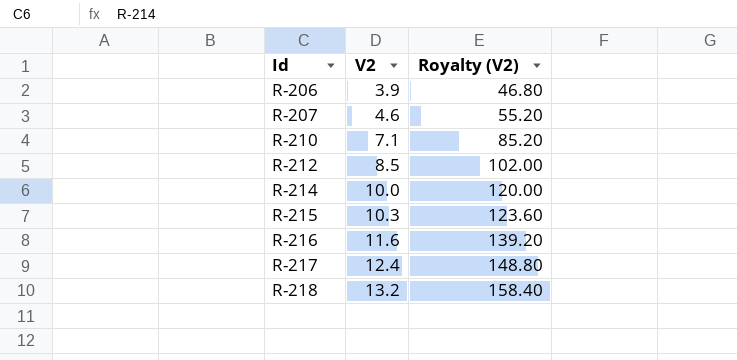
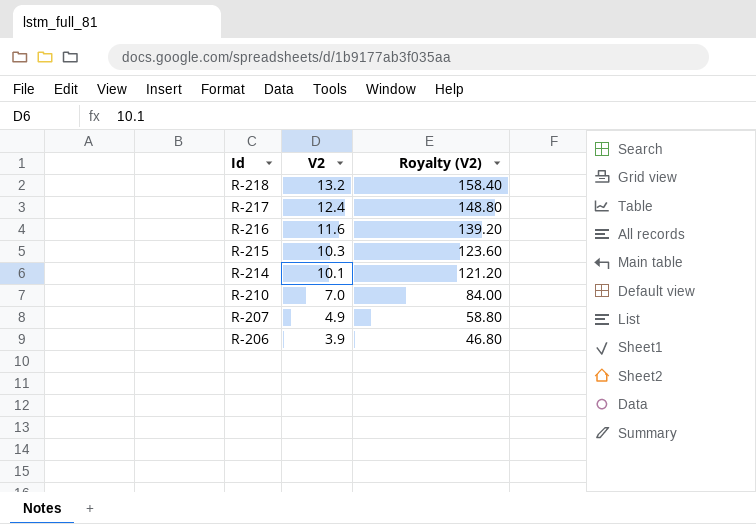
row order: Id ascending -> Id descending
row R-212: 8.5 | 102.00 -> none
R-214 | V2: 10.0 -> 10.1
R-214 | Royalty (V2): 120.00 -> 121.20
R-210 | V2: 7.1 -> 7.0
R-210 | Royalty (V2): 85.20 -> 84.00
R-207 | V2: 4.6 -> 4.9
R-207 | Royalty (V2): 55.20 -> 58.80

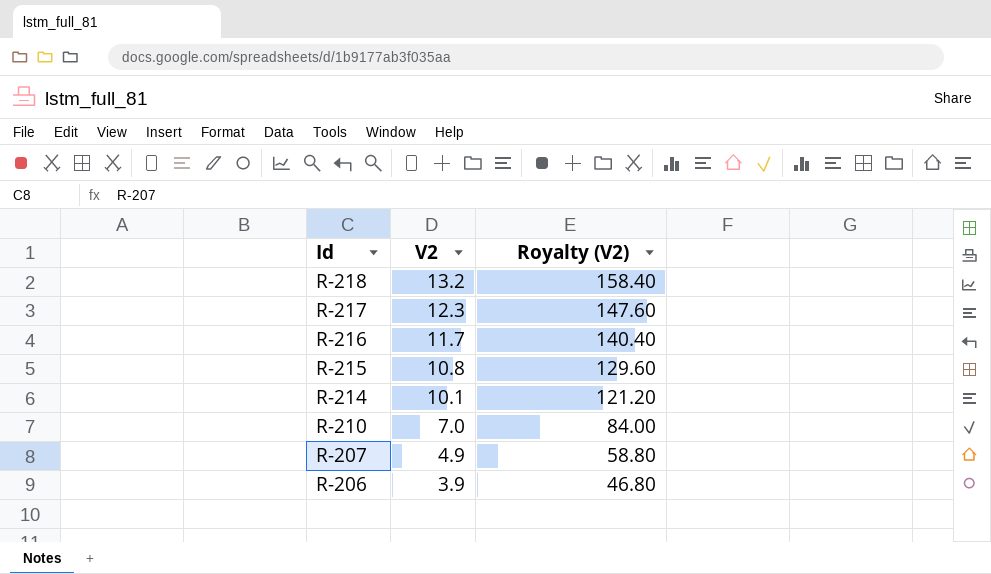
R-217 | V2: 12.4 -> 12.3
R-217 | Royalty (V2): 148.80 -> 147.60
R-216 | V2: 11.6 -> 11.7
R-216 | Royalty (V2): 139.20 -> 140.40
R-215 | V2: 10.3 -> 10.8
R-215 | Royalty (V2): 123.60 -> 129.60

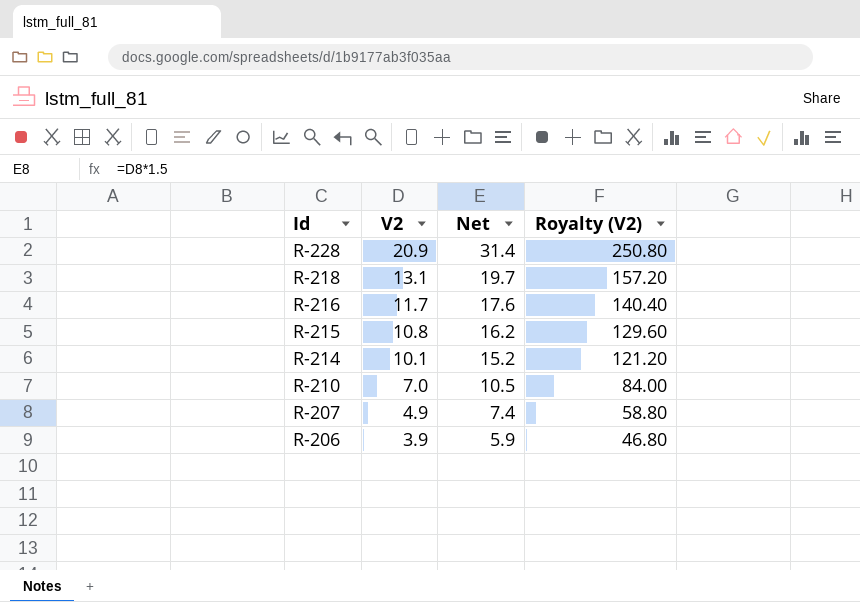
column Net | formula: none -> [V2] * 1.5
row R-217: 12.3 | 147.60 -> none
row R-228: none -> 20.9 | 31.4 | 250.80
R-218 | V2: 13.2 -> 13.1
R-218 | Royalty (V2): 158.40 -> 157.20

